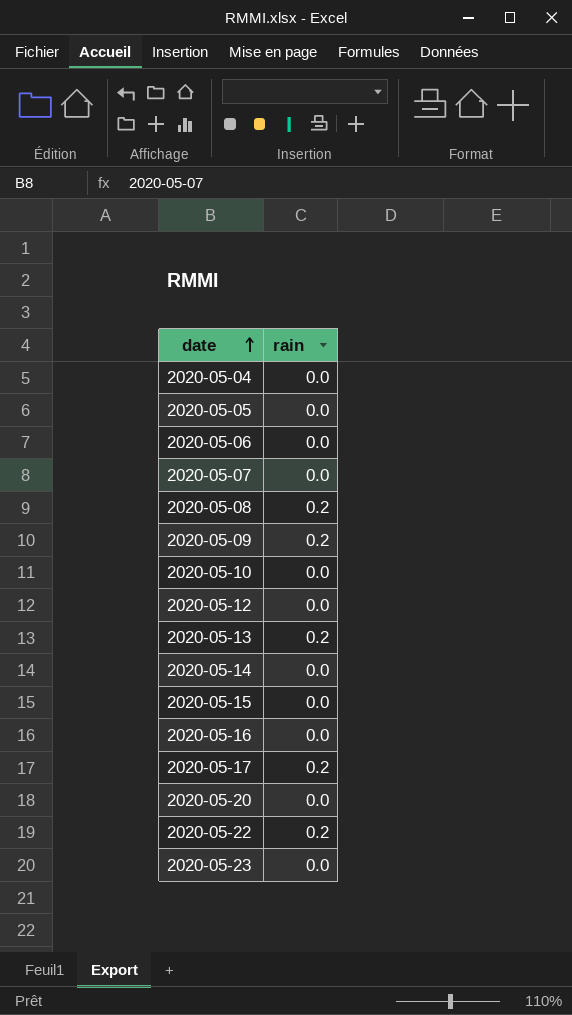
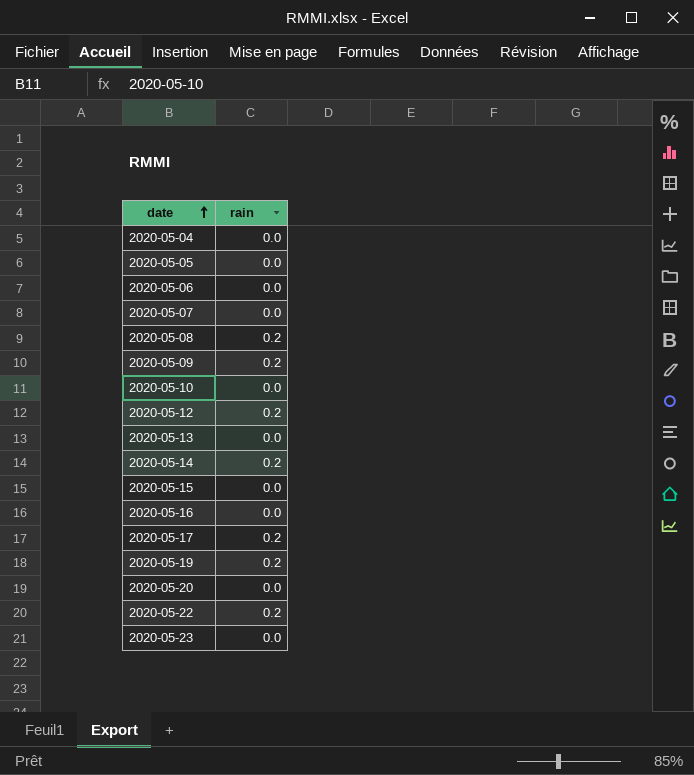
2020-05-12 | rain: 0.0 -> 0.2
2020-05-13 | rain: 0.2 -> 0.0
2020-05-14 | rain: 0.0 -> 0.2
row 2020-05-19: none -> 0.2

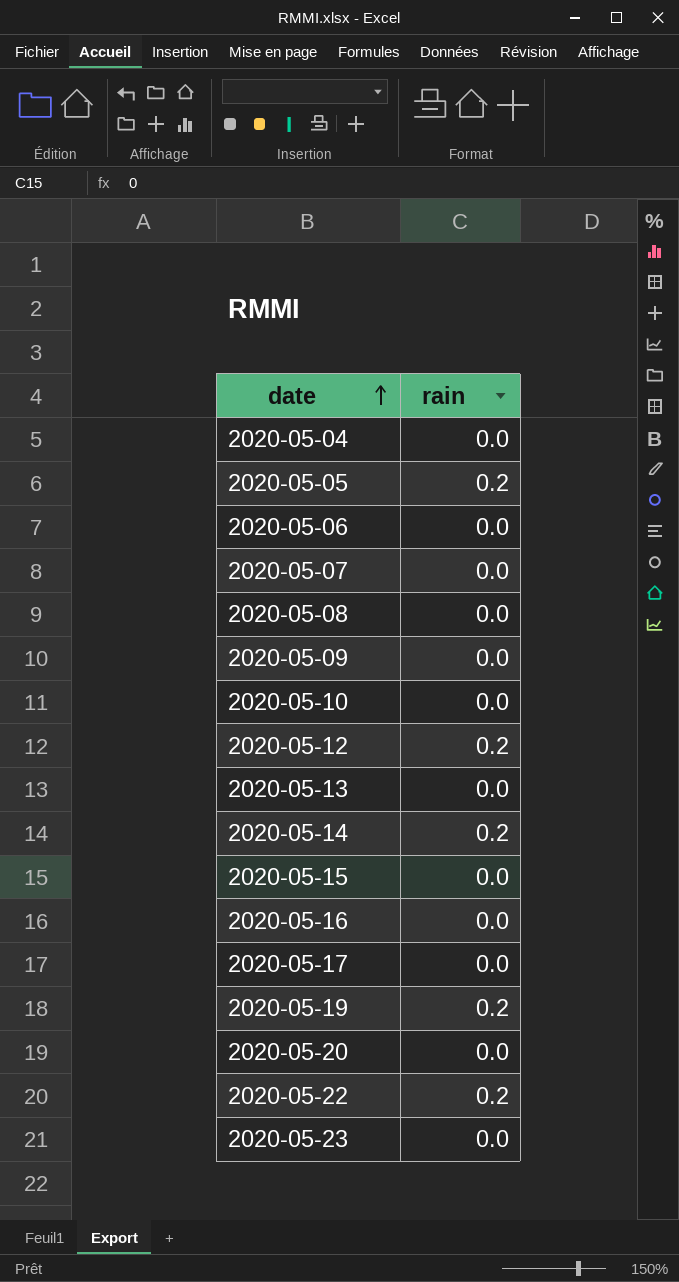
2020-05-05 | rain: 0.0 -> 0.2
2020-05-08 | rain: 0.2 -> 0.0
2020-05-09 | rain: 0.2 -> 0.0
2020-05-17 | rain: 0.2 -> 0.0

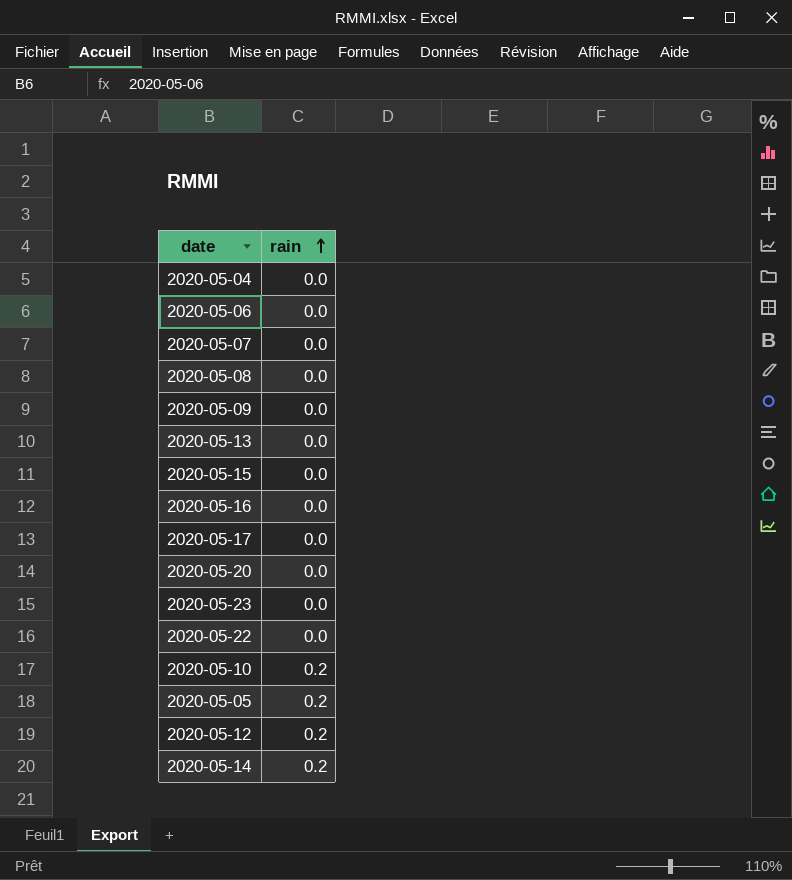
row order: date ascending -> rain ascending
row 2020-05-19: 0.2 -> none
2020-05-22 | rain: 0.2 -> 0.0
2020-05-10 | rain: 0.0 -> 0.2

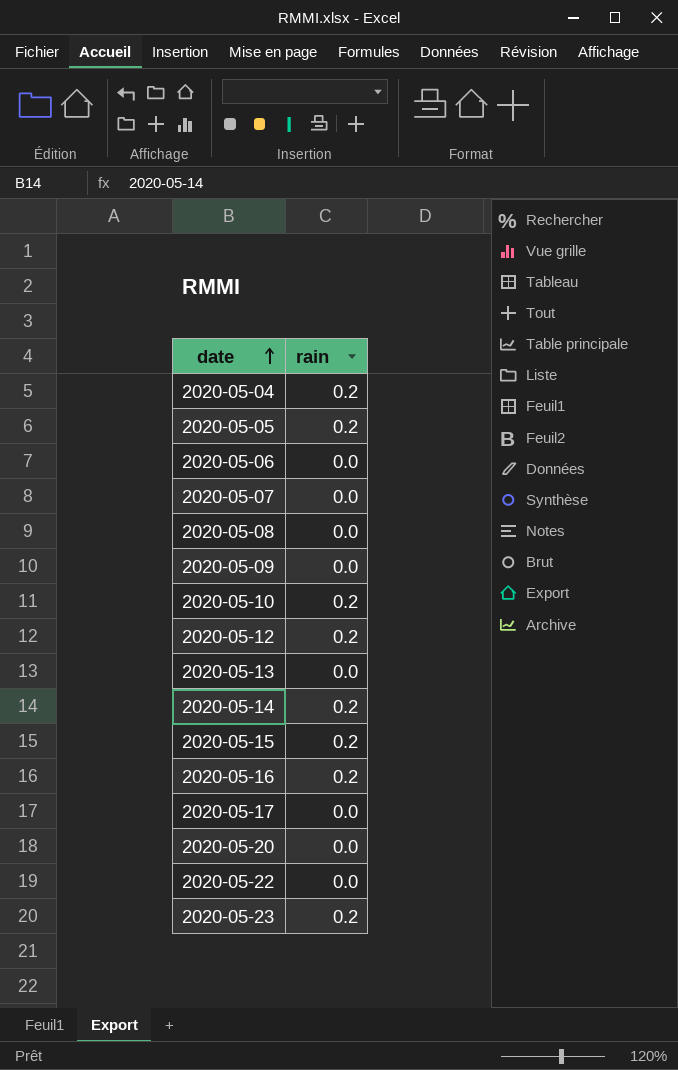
row order: rain ascending -> date ascending
2020-05-04 | rain: 0.0 -> 0.2
2020-05-15 | rain: 0.0 -> 0.2
2020-05-16 | rain: 0.0 -> 0.2
2020-05-23 | rain: 0.0 -> 0.2

